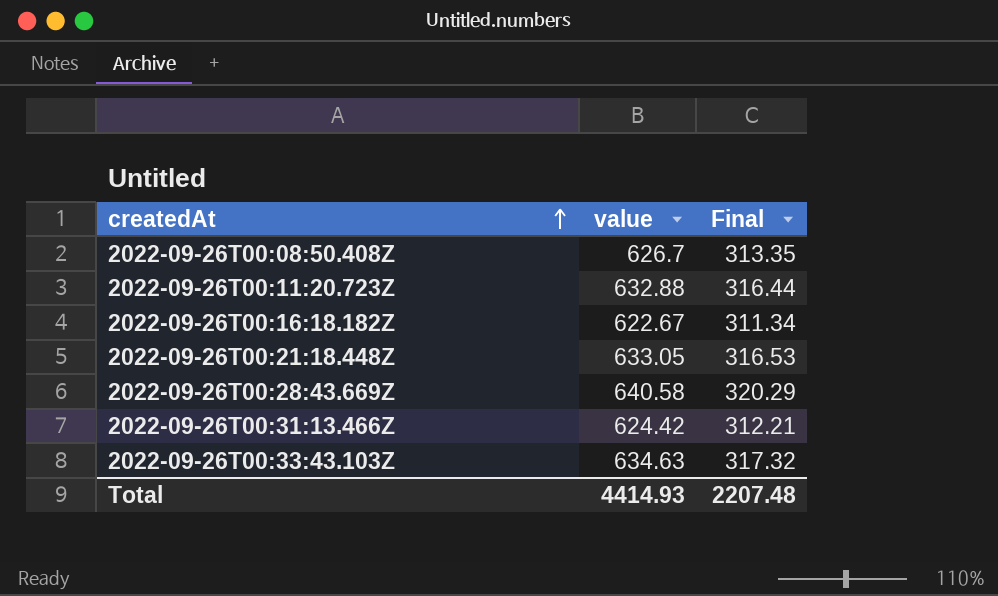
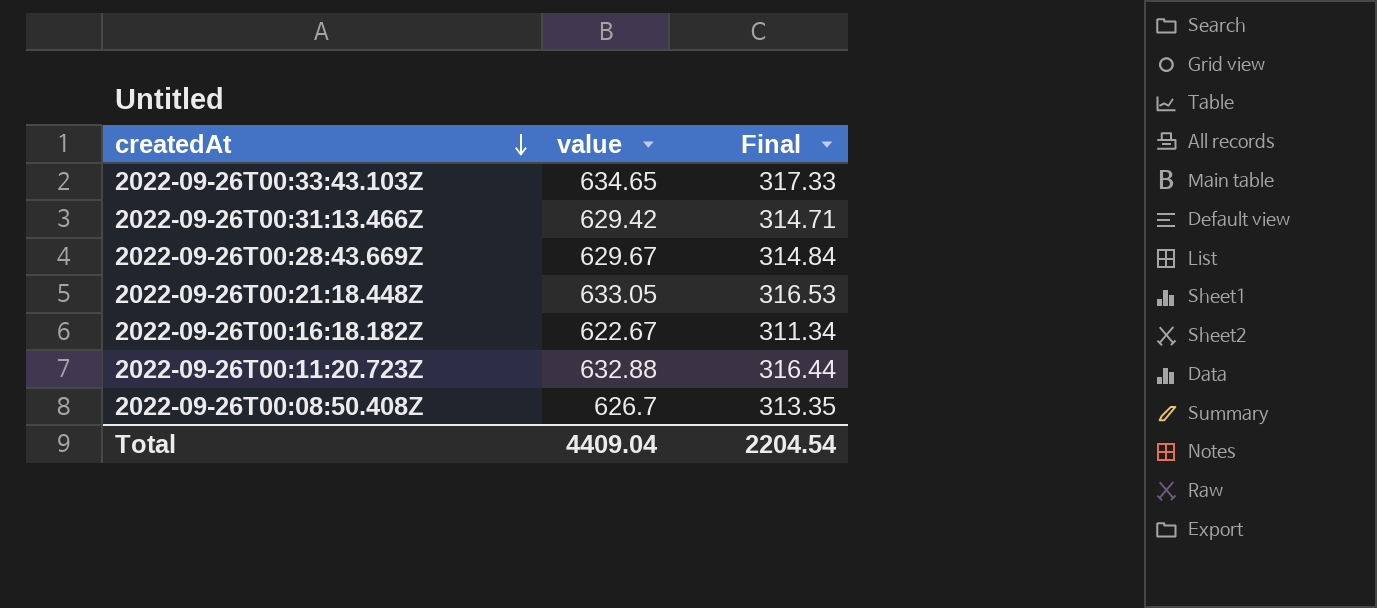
row order: createdAt ascending -> createdAt descending
2022-09-26T00:33:43.103Z | value: 634.63 -> 634.65
2022-09-26T00:33:43.103Z | Final: 317.32 -> 317.33
2022-09-26T00:31:13.466Z | value: 624.42 -> 629.42
2022-09-26T00:31:13.466Z | Final: 312.21 -> 314.71
2022-09-26T00:28:43.669Z | value: 640.58 -> 629.67
2022-09-26T00:28:43.669Z | Final: 320.29 -> 314.84
Total | value: 4414.93 -> 4409.04
Total | Final: 2207.48 -> 2204.54

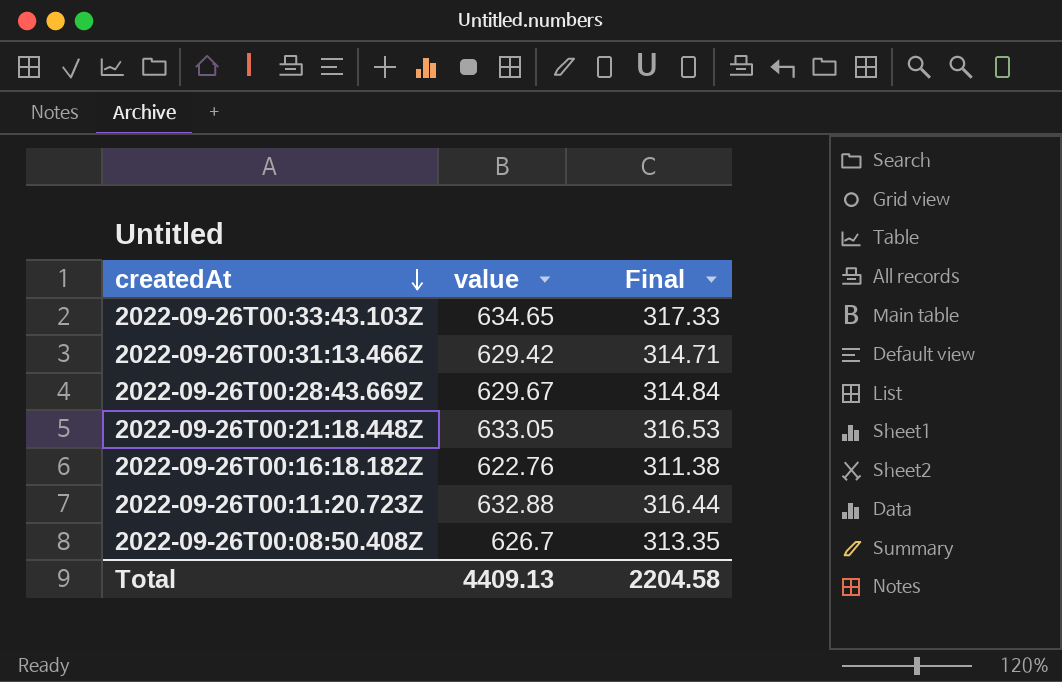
2022-09-26T00:16:18.182Z | value: 622.67 -> 622.76
2022-09-26T00:16:18.182Z | Final: 311.34 -> 311.38
Total | value: 4409.04 -> 4409.13
Total | Final: 2204.54 -> 2204.58

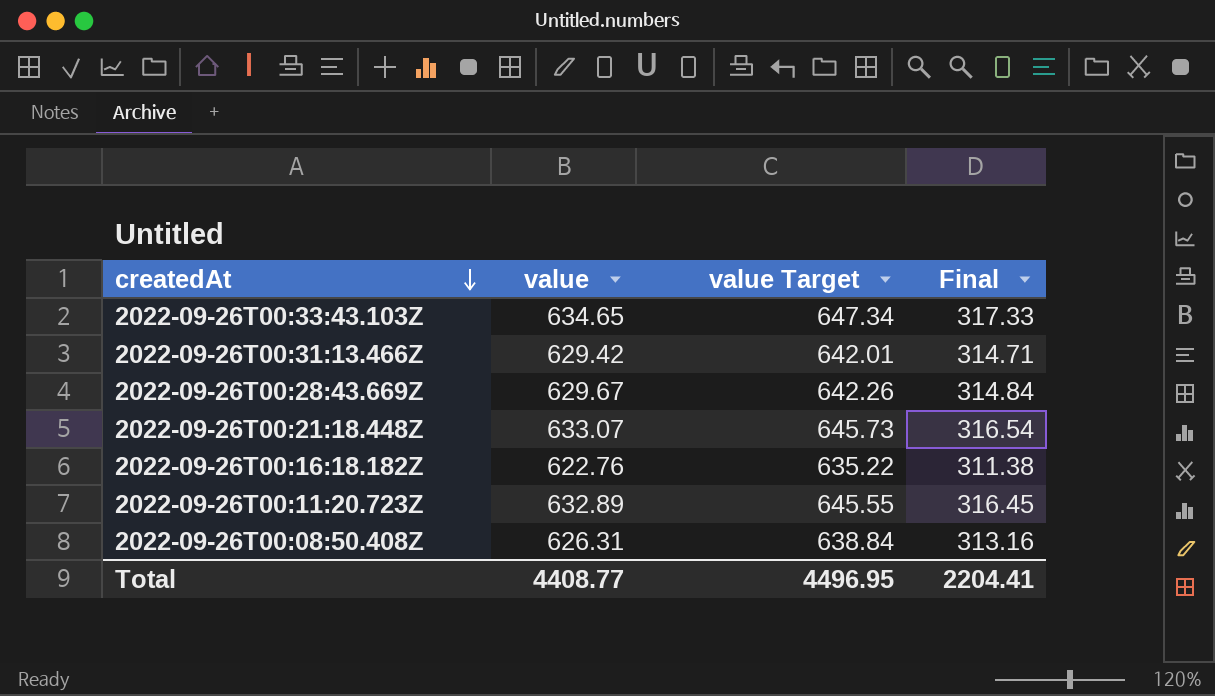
column value Target | formula: none -> [value] * 1.02
2022-09-26T00:21:18.448Z | value: 633.05 -> 633.07
2022-09-26T00:21:18.448Z | Final: 316.53 -> 316.54
2022-09-26T00:11:20.723Z | value: 632.88 -> 632.89
2022-09-26T00:11:20.723Z | Final: 316.44 -> 316.45
2022-09-26T00:08:50.408Z | value: 626.7 -> 626.31
2022-09-26T00:08:50.408Z | Final: 313.35 -> 313.16
Total | value: 4409.13 -> 4408.77
Total | Final: 2204.58 -> 2204.41

